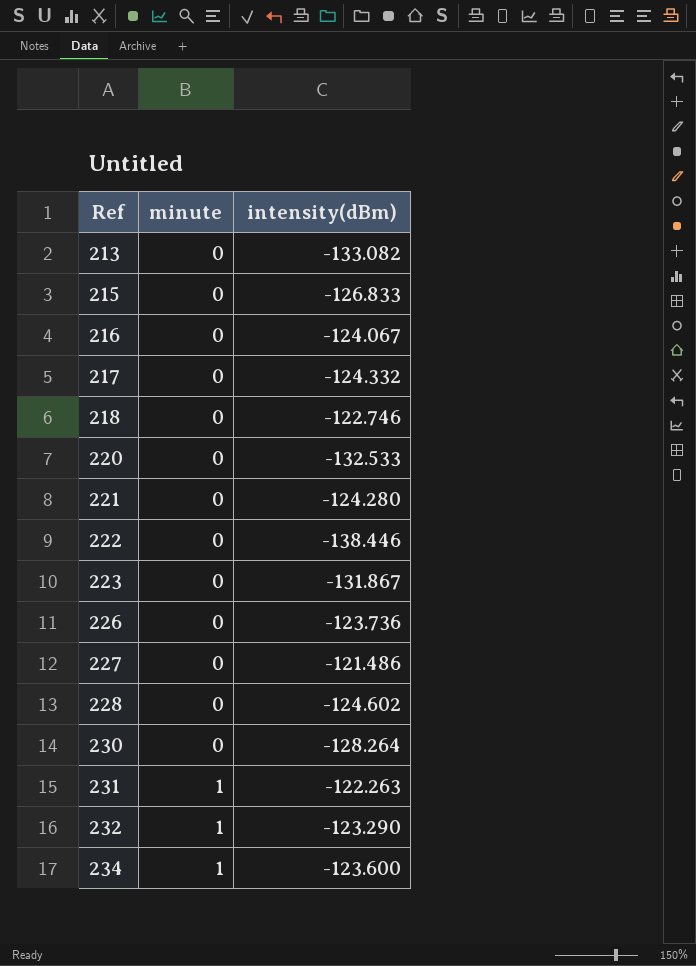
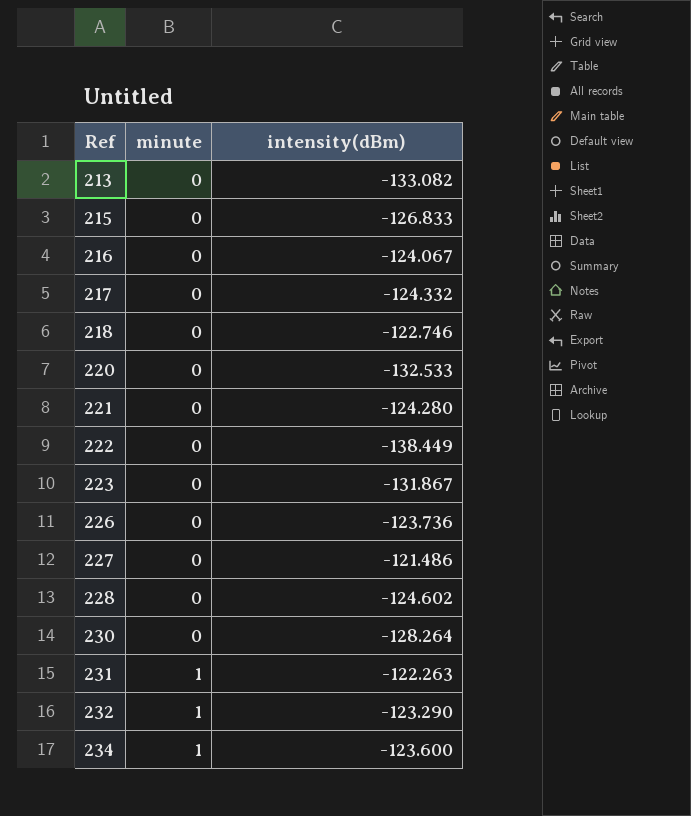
222 | intensity(dBm): -138.446 -> -138.449

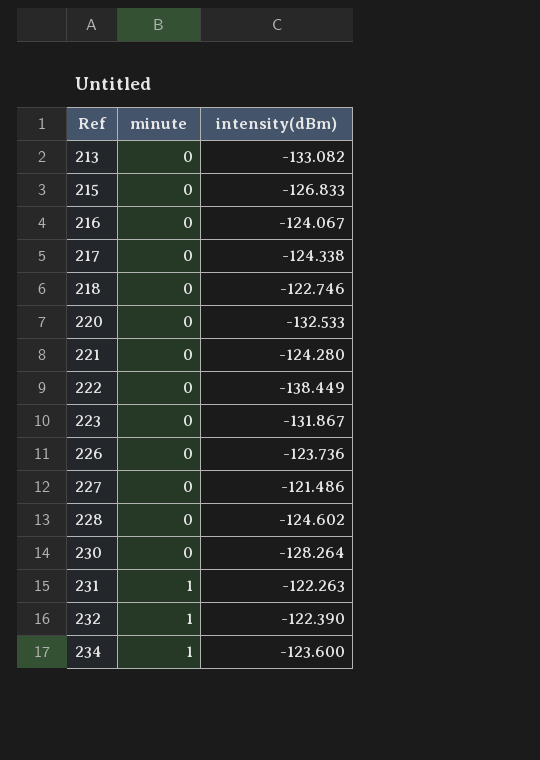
217 | intensity(dBm): -124.332 -> -124.338
232 | intensity(dBm): -123.290 -> -122.390

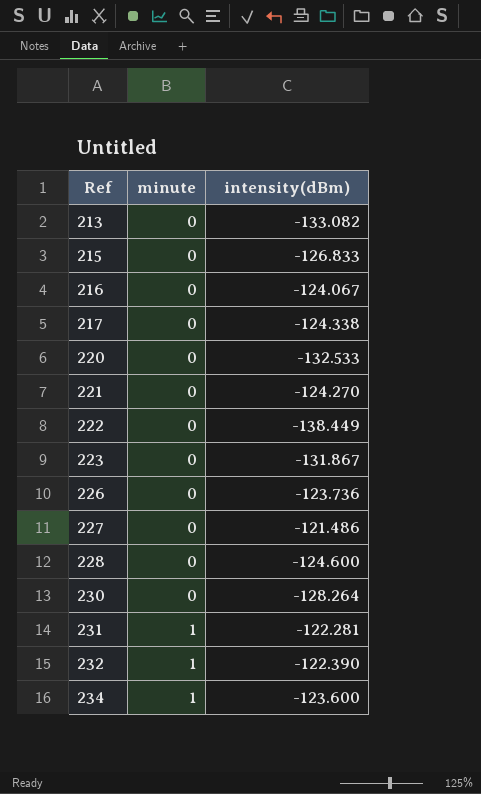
row 218: 0 | -122.746 -> none
221 | intensity(dBm): -124.280 -> -124.270
228 | intensity(dBm): -124.602 -> -124.600
231 | intensity(dBm): -122.263 -> -122.281

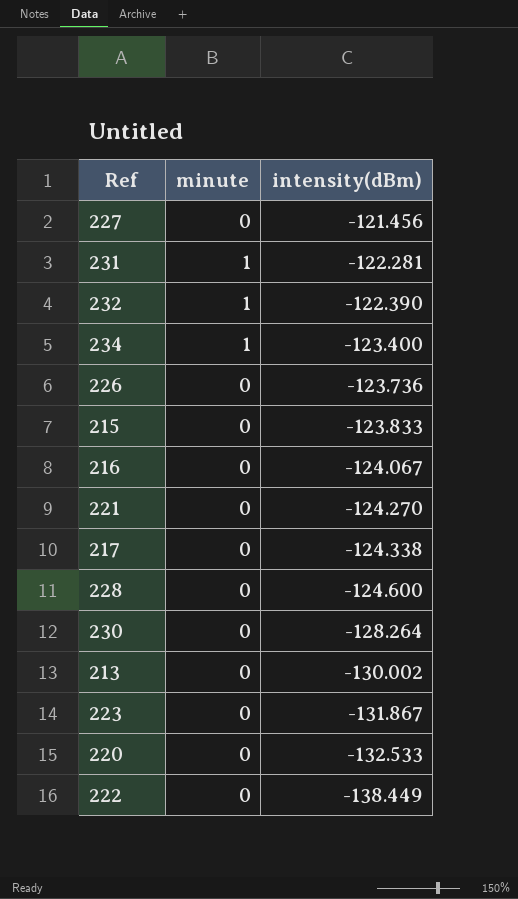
row order: Ref ascending -> intensity(dBm) descending
227 | intensity(dBm): -121.486 -> -121.456
234 | intensity(dBm): -123.600 -> -123.400
215 | intensity(dBm): -126.833 -> -123.833
213 | intensity(dBm): -133.082 -> -130.002

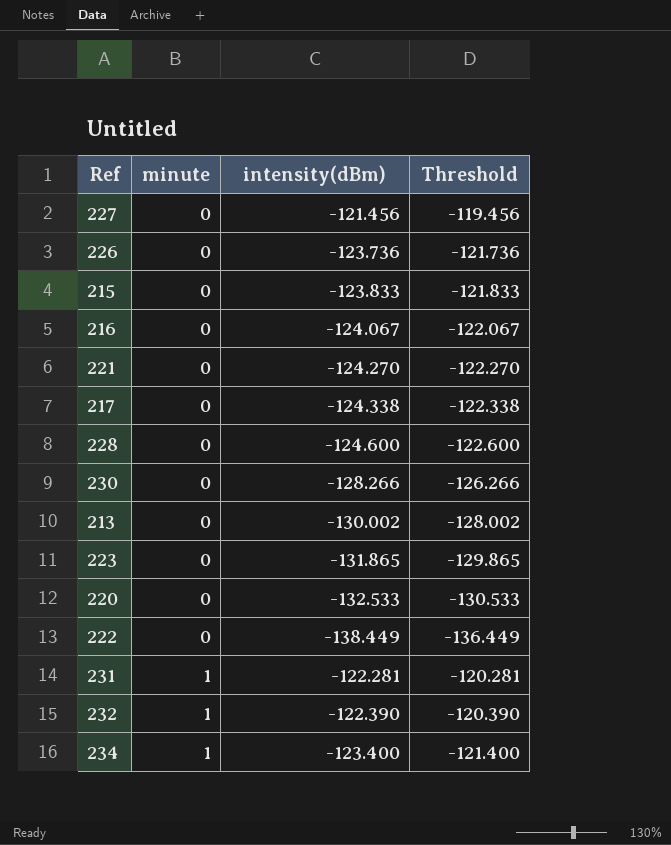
row order: intensity(dBm) descending -> minute ascending
column Threshold | formula: none -> [intensity(dBm)] + 2
230 | intensity(dBm): -128.264 -> -128.266
223 | intensity(dBm): -131.867 -> -131.865

